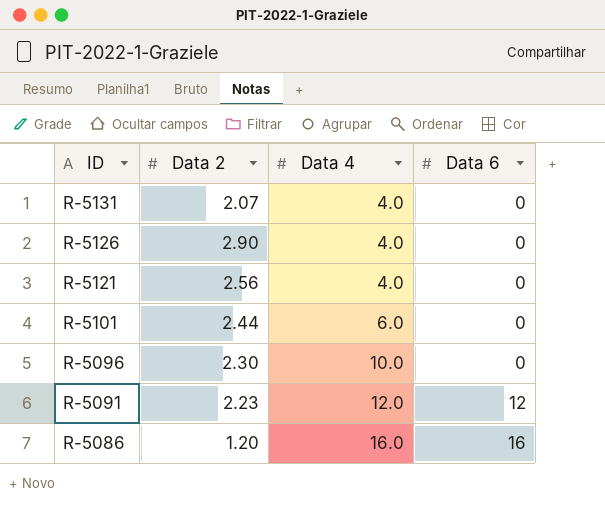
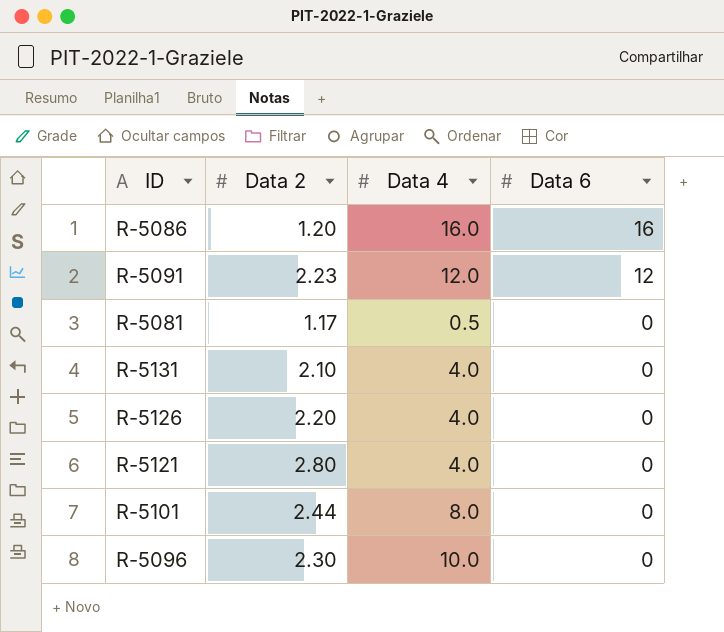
row order: ID descending -> Data 6 descending
row R-5081: none -> 1.17 | 0.5 | 0
R-5131 | Data 2: 2.07 -> 2.10
R-5126 | Data 2: 2.90 -> 2.20
R-5121 | Data 2: 2.56 -> 2.80
R-5101 | Data 4: 6.0 -> 8.0

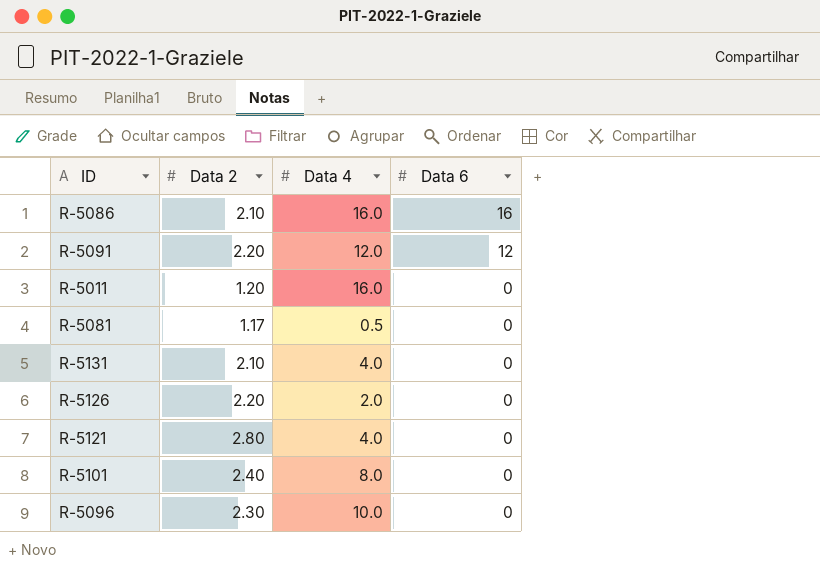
R-5086 | Data 2: 1.20 -> 2.10
R-5091 | Data 2: 2.23 -> 2.20
row R-5011: none -> 1.20 | 16.0 | 0
R-5126 | Data 4: 4.0 -> 2.0
R-5101 | Data 2: 2.44 -> 2.40

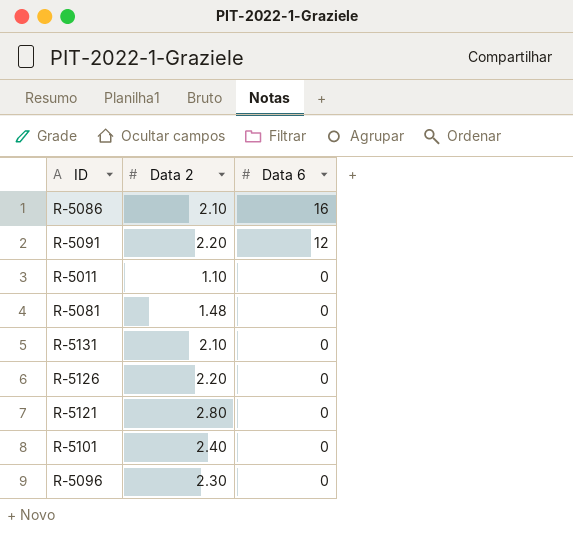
column Data 4 | position: 3 -> none
R-5011 | Data 2: 1.20 -> 1.10
R-5081 | Data 2: 1.17 -> 1.48

